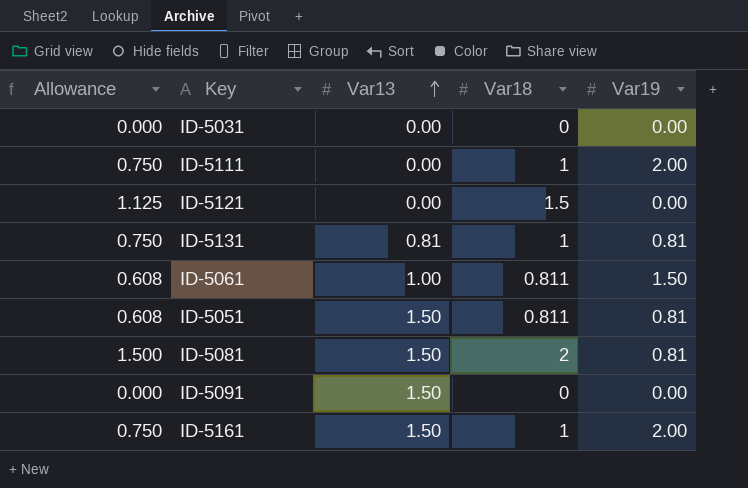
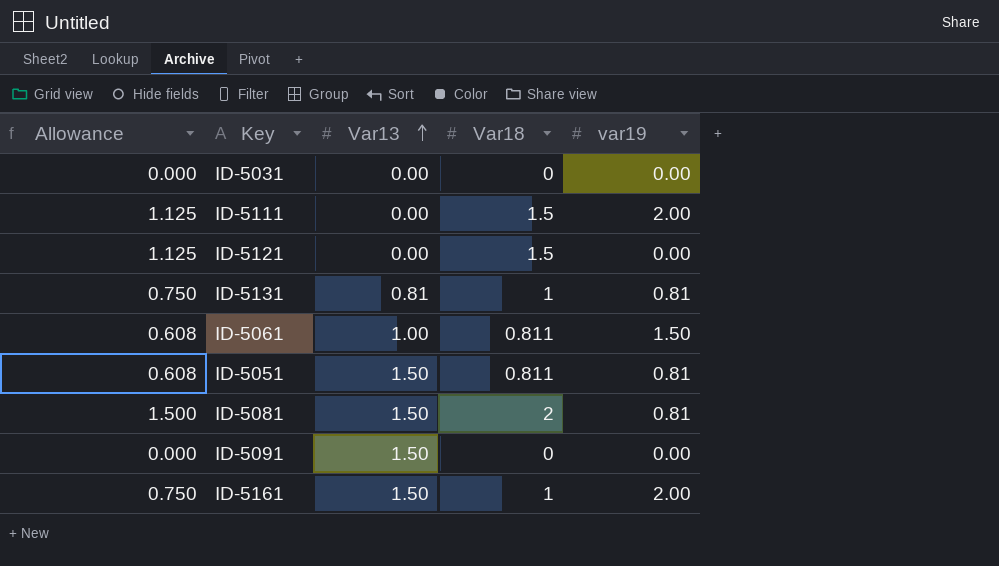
column name: Var19 -> var19
ID-5111 | Allowance: 0.750 -> 1.125
ID-5111 | Var18: 1 -> 1.5

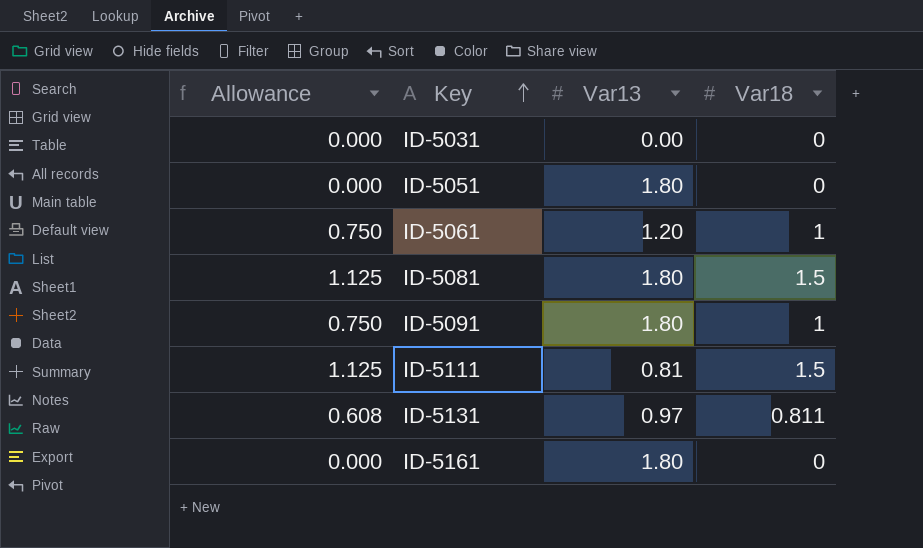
row order: Var13 ascending -> Key ascending
column var19 | position: 5 -> none
row ID-5121: 1.125 | 0.00 | 1.5 | 0.00 -> none
ID-5051 | Allowance: 0.608 -> 0.000
ID-5051 | Var13: 1.50 -> 1.80
ID-5051 | Var18: 0.811 -> 0
ID-5061 | Allowance: 0.608 -> 0.750
ID-5061 | Var13: 1.00 -> 1.20
ID-5061 | Var18: 0.811 -> 1
ID-5081 | Allowance: 1.500 -> 1.125
ID-5081 | Var13: 1.50 -> 1.80
ID-5081 | Var18: 2 -> 1.5
ID-5091 | Allowance: 0.000 -> 0.750
ID-5091 | Var13: 1.50 -> 1.80
ID-5091 | Var18: 0 -> 1
ID-5111 | Var13: 0.00 -> 0.81
ID-5131 | Allowance: 0.750 -> 0.608
ID-5131 | Var13: 0.81 -> 0.97
ID-5131 | Var18: 1 -> 0.811
ID-5161 | Allowance: 0.750 -> 0.000
ID-5161 | Var13: 1.50 -> 1.80
ID-5161 | Var18: 1 -> 0

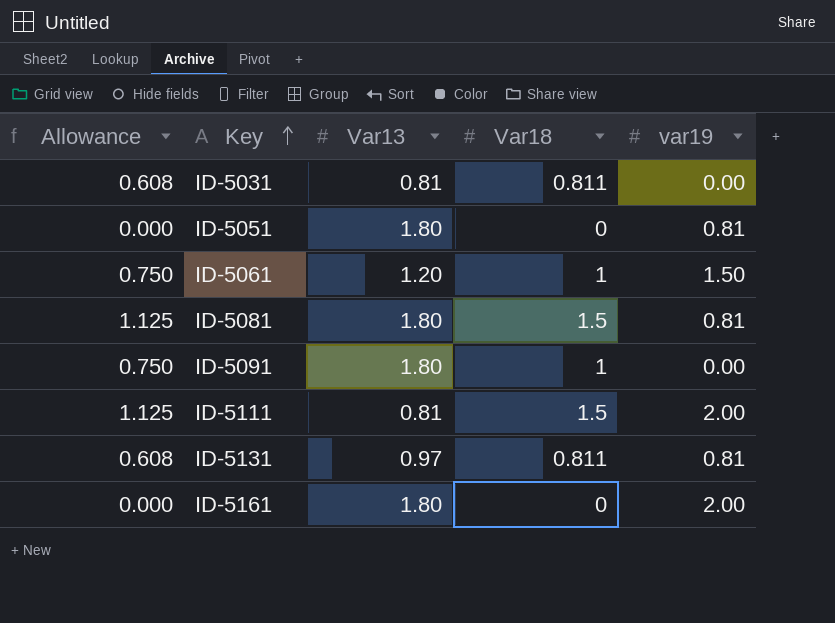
column var19 | position: none -> 5
ID-5031 | Allowance: 0.000 -> 0.608
ID-5031 | Var13: 0.00 -> 0.81
ID-5031 | Var18: 0 -> 0.811

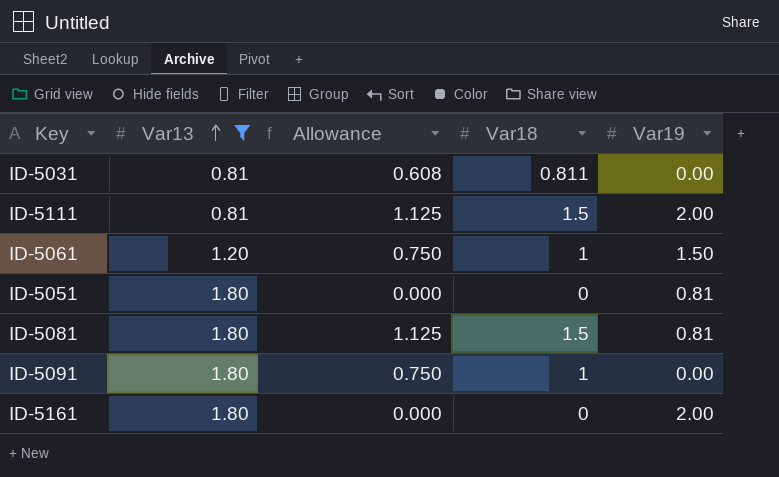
filter: none -> Var13 != 0.97
row order: Key ascending -> Var13 ascending
column Allowance | position: 1 -> 3
column name: var19 -> Var19

